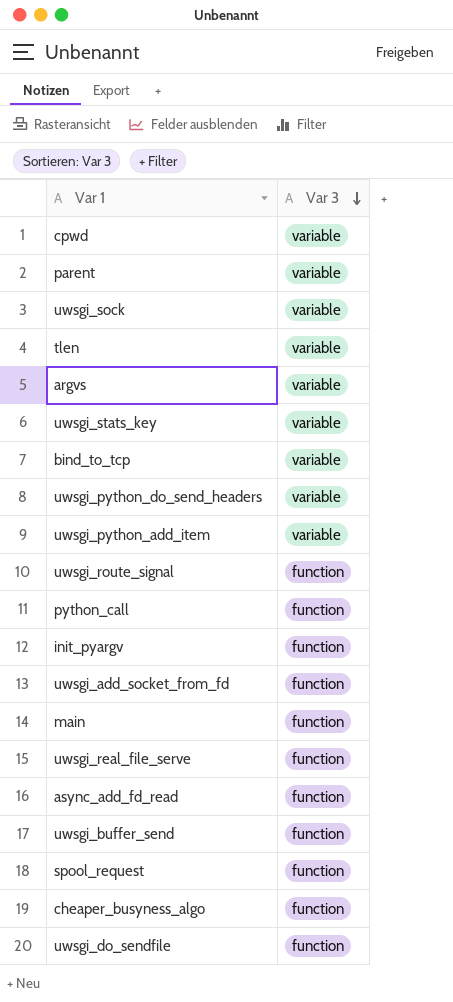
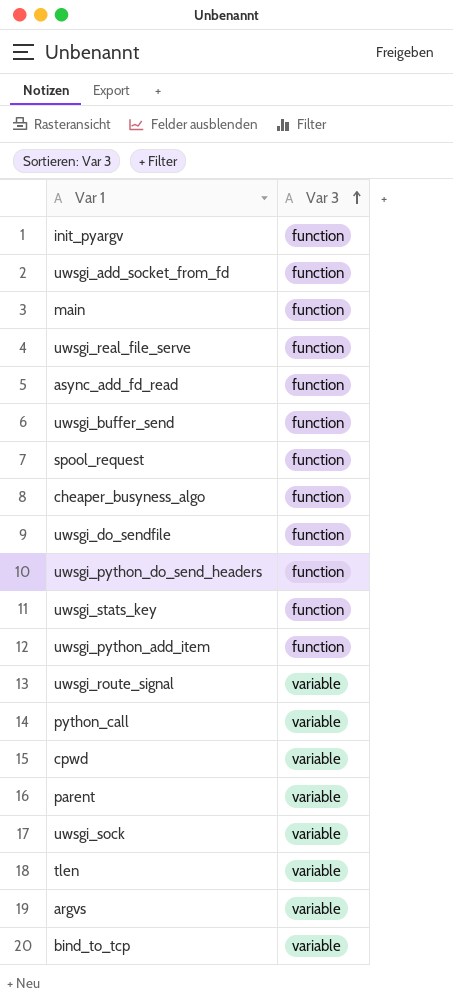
row order: Var 3 descending -> Var 3 ascending
uwsgi_python_do_send_headers | Var 3: variable -> function
uwsgi_stats_key | Var 3: variable -> function
uwsgi_python_add_item | Var 3: variable -> function
uwsgi_route_signal | Var 3: function -> variable
python_call | Var 3: function -> variable

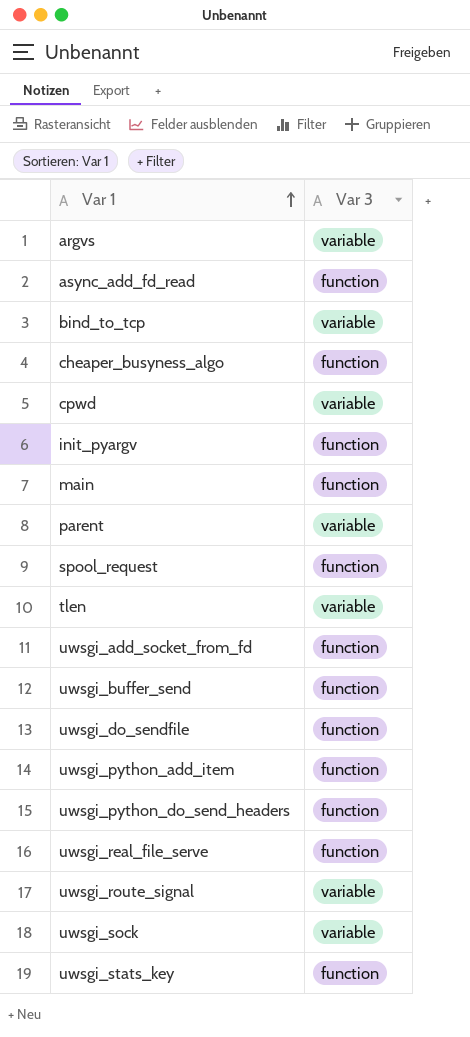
row order: Var 3 ascending -> Var 1 ascending
row python_call: variable -> none

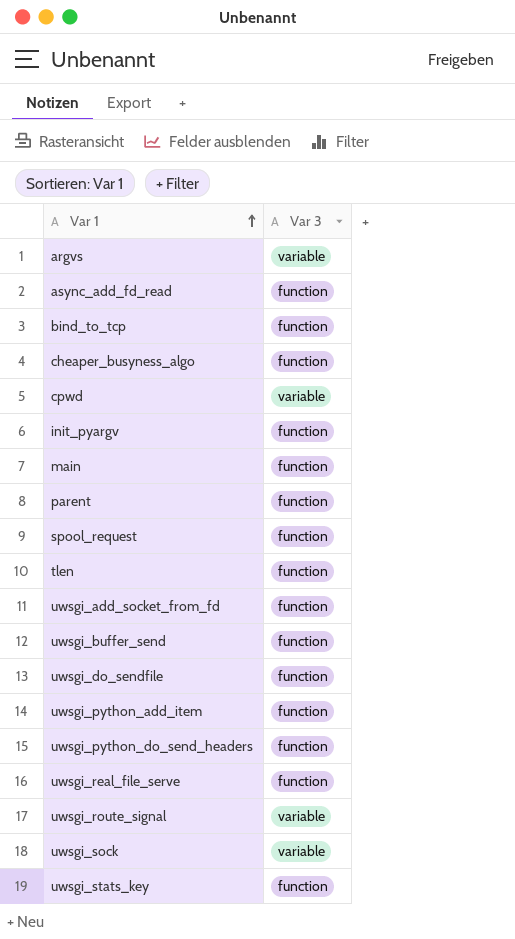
bind_to_tcp | Var 3: variable -> function
parent | Var 3: variable -> function
tlen | Var 3: variable -> function

